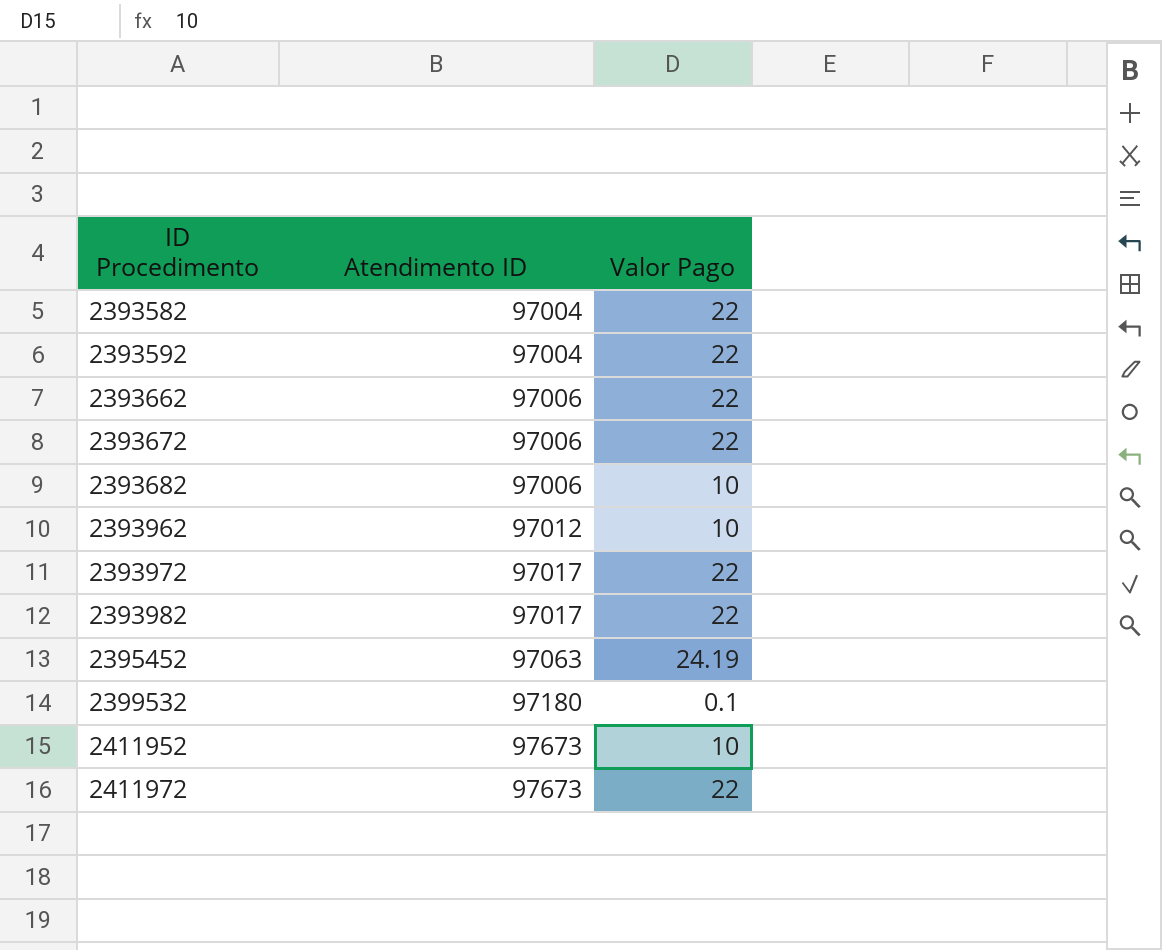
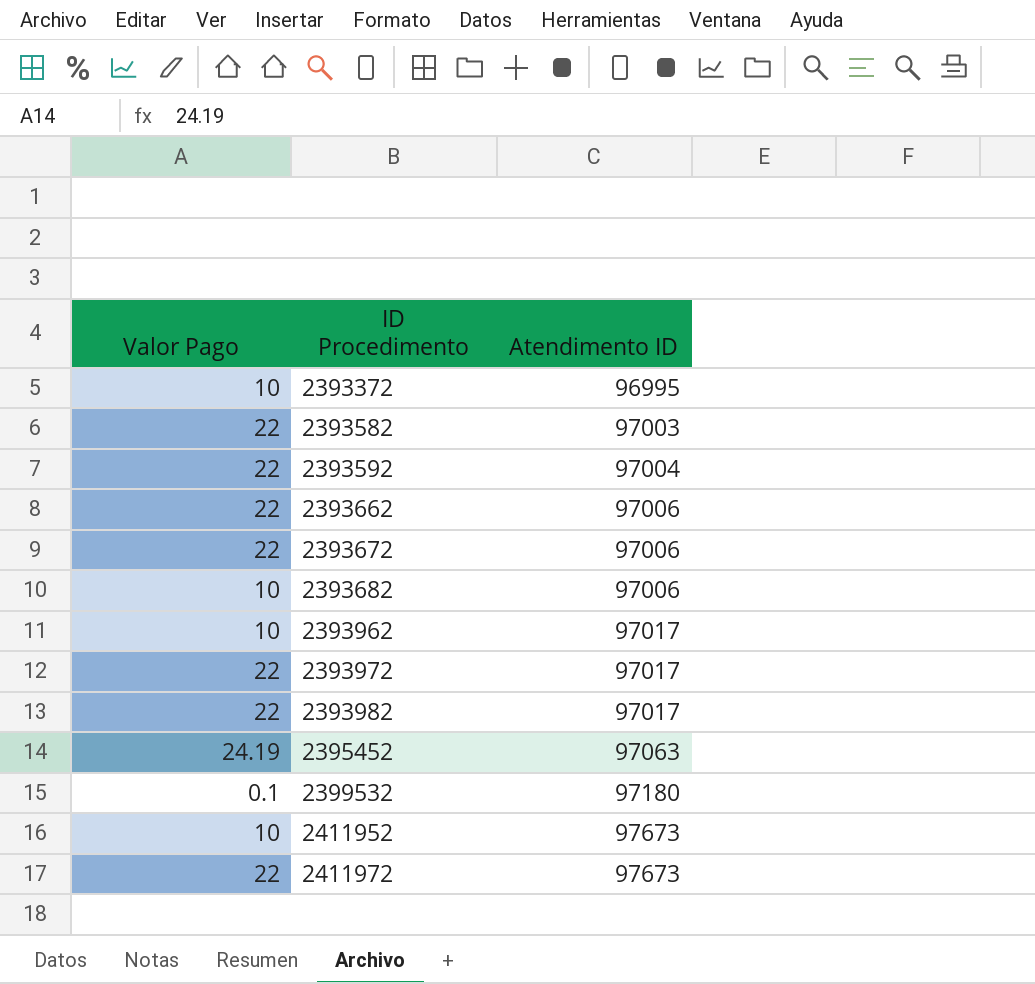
column Valor Pago | position: 3 -> 1
row 2393372: none -> 10 | 96995
2393582 | Atendimento ID: 97004 -> 97003
2393962 | Atendimento ID: 97012 -> 97017

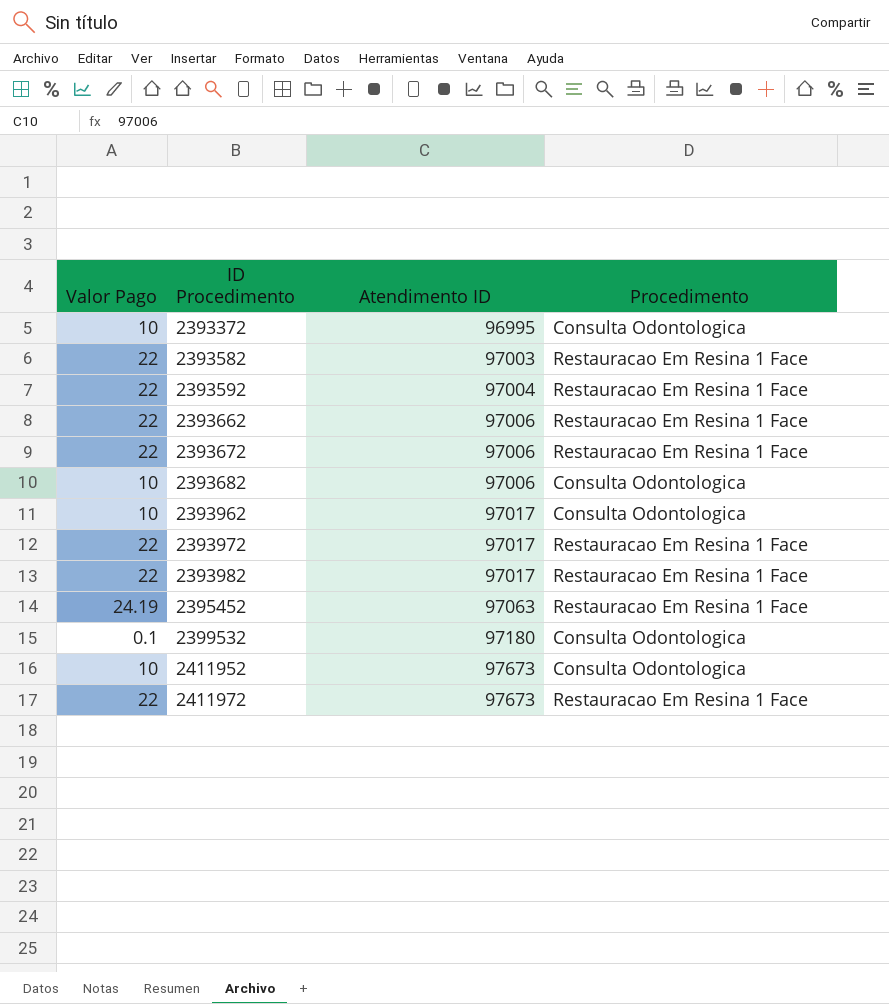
column Procedimento | position: none -> 4

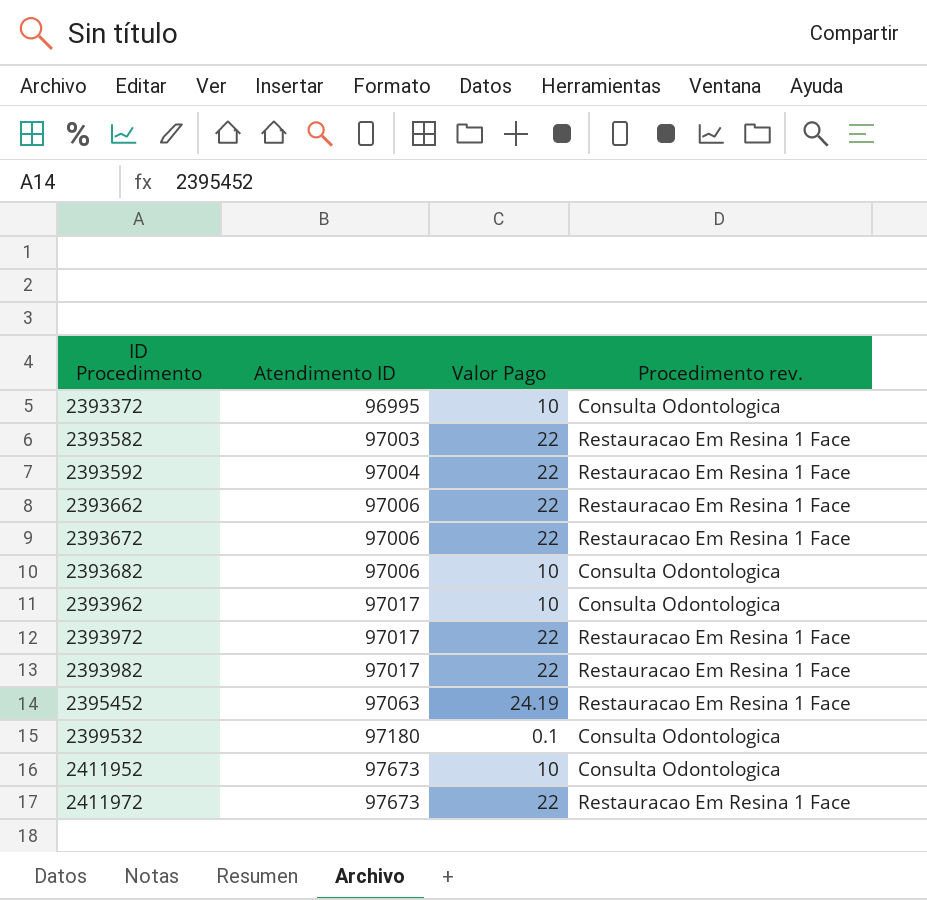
column Valor Pago | position: 1 -> 3
column name: Procedimento -> Procedimento rev.

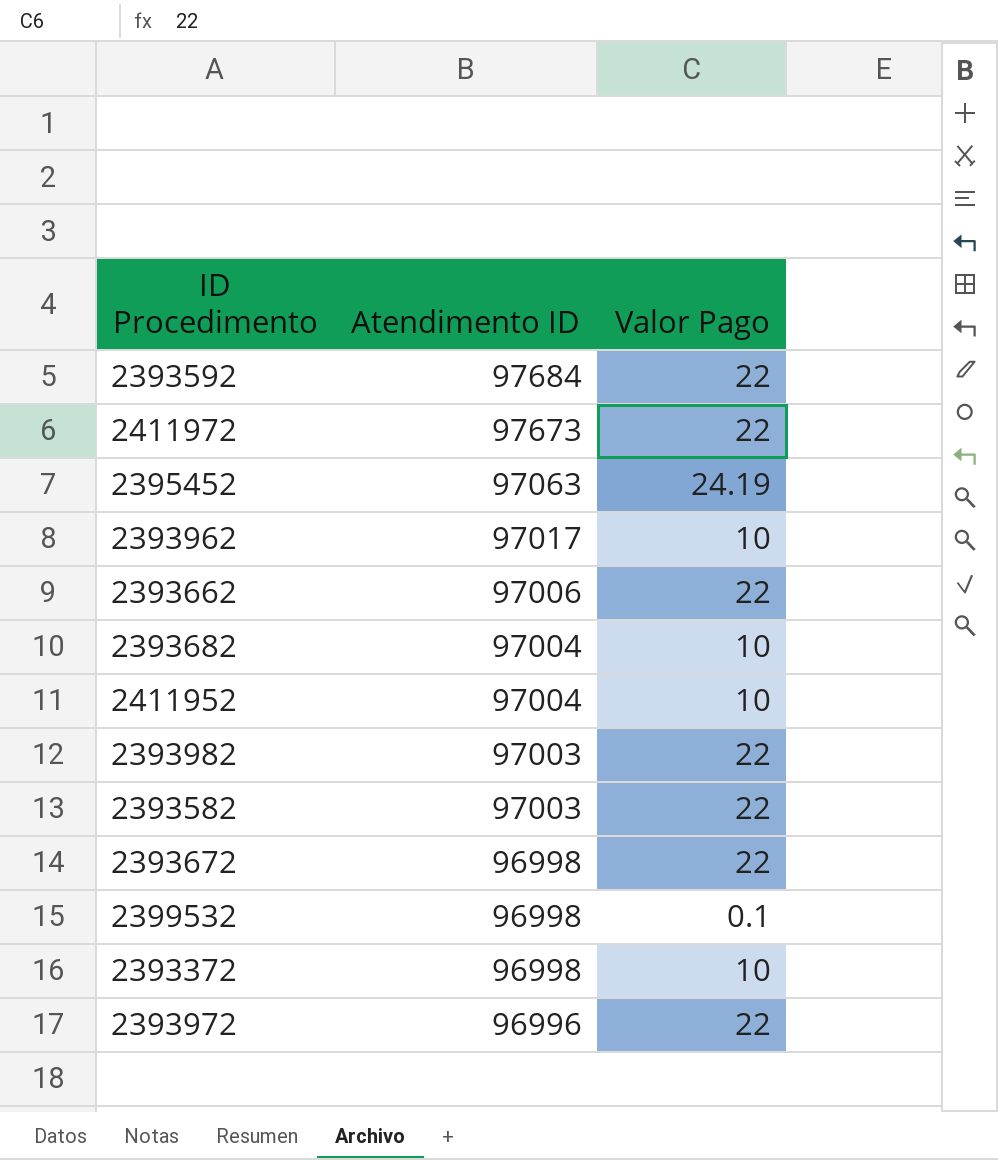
row order: ID Procedimento ascending -> Atendimento ID descending
column Procedimento rev. | position: 4 -> none
2393592 | Atendimento ID: 97004 -> 97684
2393682 | Atendimento ID: 97006 -> 97004
2411952 | Atendimento ID: 97673 -> 97004
2393982 | Atendimento ID: 97017 -> 97003
2393672 | Atendimento ID: 97006 -> 96998
2399532 | Atendimento ID: 97180 -> 96998
2393372 | Atendimento ID: 96995 -> 96998
2393972 | Atendimento ID: 97017 -> 96996

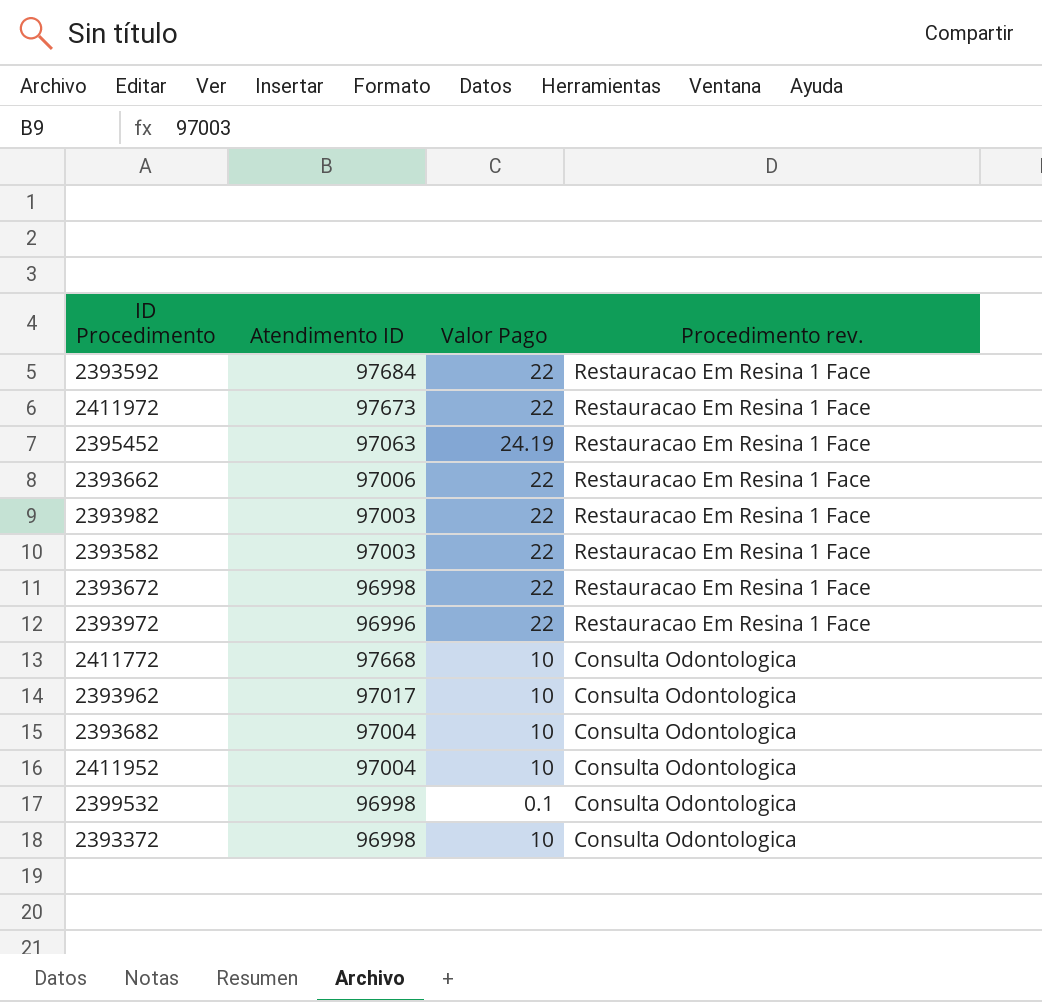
row order: Atendimento ID descending -> Procedimento rev. descending
column Procedimento rev. | position: none -> 4
row 2411772: none -> 97668 | 10 | Consulta Odontologica

